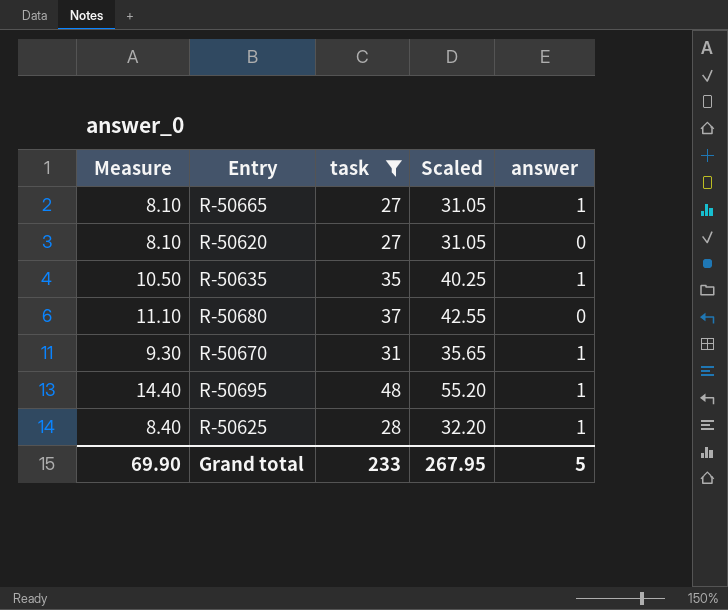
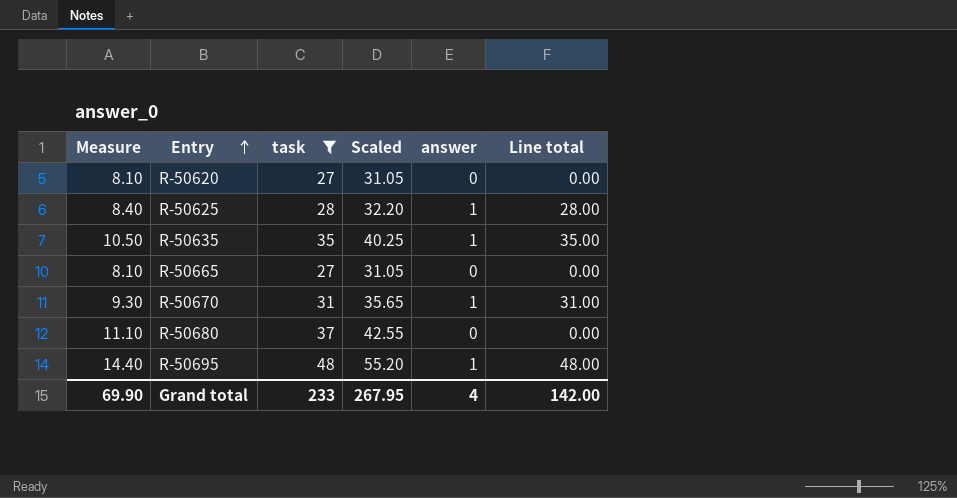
row order: none -> Entry ascending
column Line total | formula: none -> [task] * [answer]
R-50665 | answer: 1 -> 0
Grand total | answer: 5 -> 4

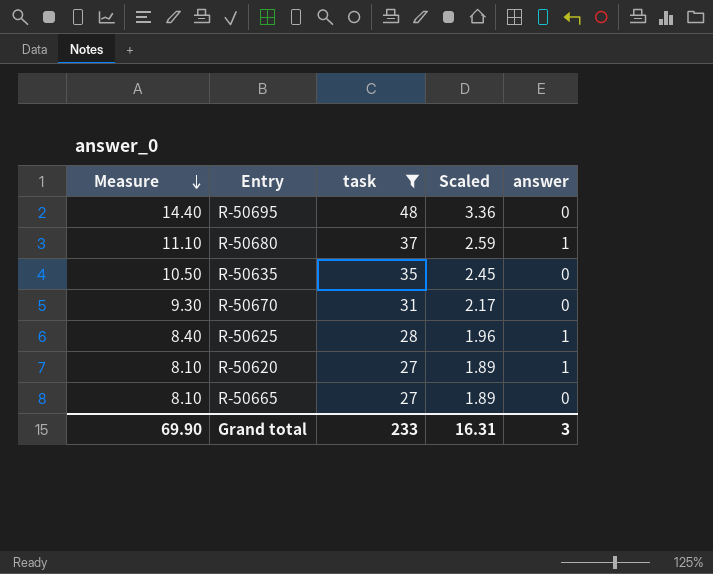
row order: Entry ascending -> Measure descending
column Line total | formula: [task] * [answer] -> none
column Scaled | formula: [task] * 1.15 -> [task] * 0.07
R-50695 | answer: 1 -> 0
R-50680 | answer: 0 -> 1
R-50635 | answer: 1 -> 0
R-50670 | answer: 1 -> 0
R-50620 | answer: 0 -> 1
Grand total | Scaled: 267.95 -> 16.31
Grand total | answer: 4 -> 3

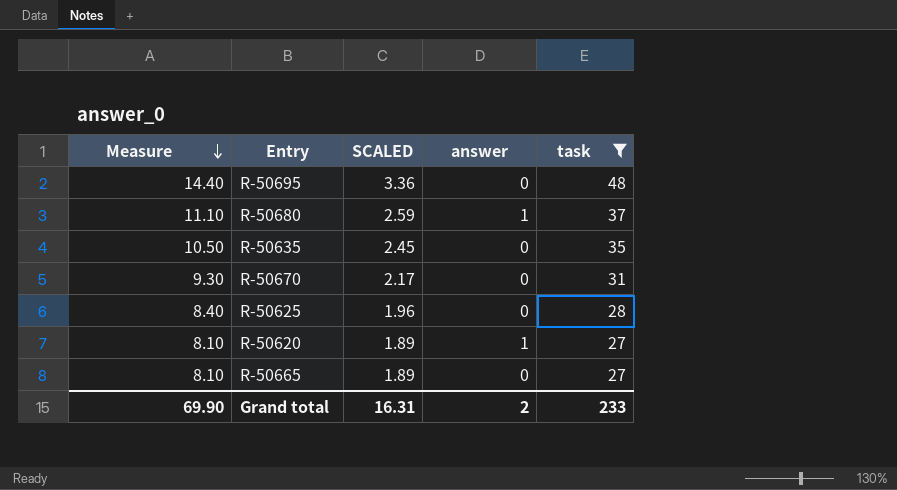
column name: Scaled -> SCALED
column task | position: 3 -> 5
R-50625 | answer: 1 -> 0
Grand total | answer: 3 -> 2

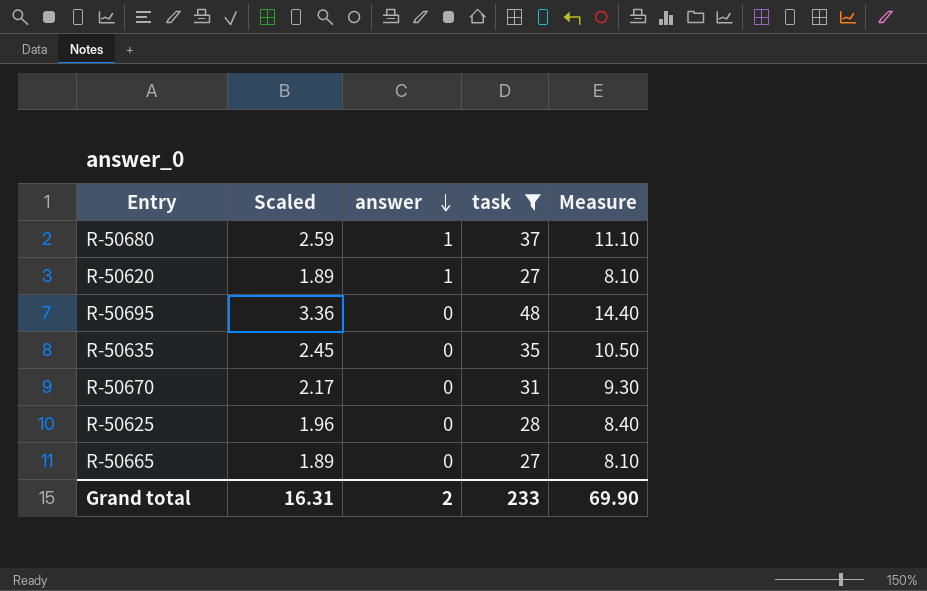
row order: Measure descending -> answer descending
column name: SCALED -> Scaled
column Measure | position: 1 -> 5

